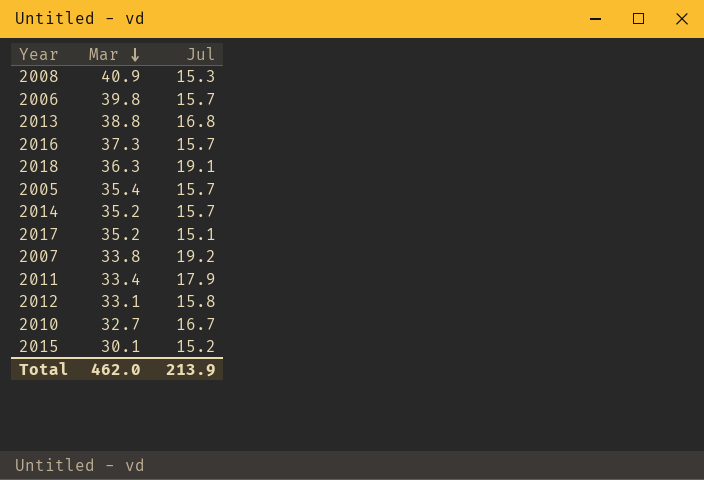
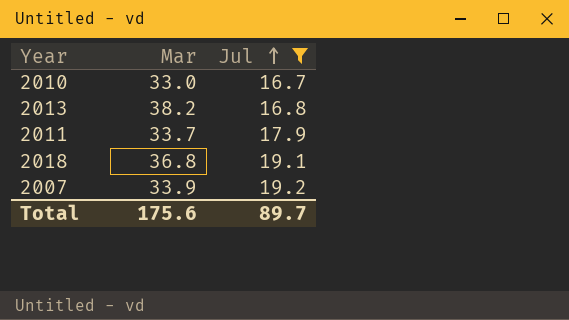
filter: none -> Jul >= 16.7
row order: Mar descending -> Jul ascending
2010 | Mar: 32.7 -> 33.0
2013 | Mar: 38.8 -> 38.2
2011 | Mar: 33.4 -> 33.7
2018 | Mar: 36.3 -> 36.8
2007 | Mar: 33.8 -> 33.9
Total | Mar: 462.0 -> 175.6
Total | Jul: 213.9 -> 89.7

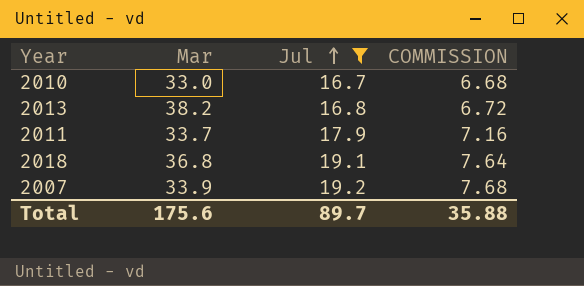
column COMMISSION | formula: none -> [Jul] * 0.4

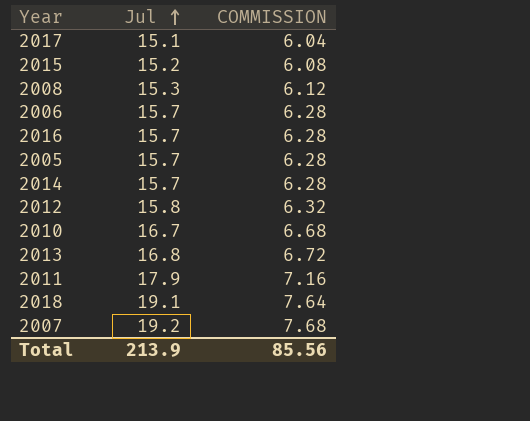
filter: Jul >= 16.7 -> none
column Mar | position: 2 -> none
Total | Jul: 89.7 -> 213.9
Total | COMMISSION: 35.88 -> 85.56

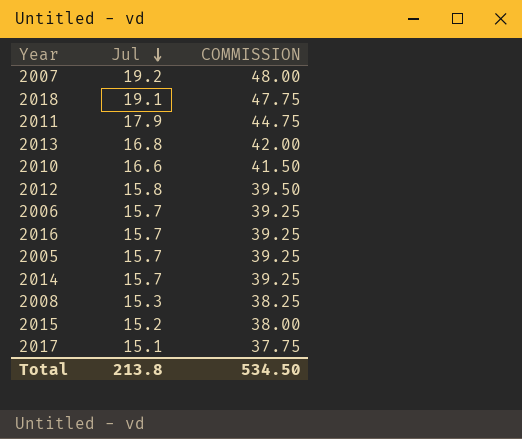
row order: Jul ascending -> Jul descending
column COMMISSION | formula: [Jul] * 0.4 -> [Jul] * 2.5
2010 | Jul: 16.7 -> 16.6
Total | Jul: 213.9 -> 213.8
Total | COMMISSION: 85.56 -> 534.50

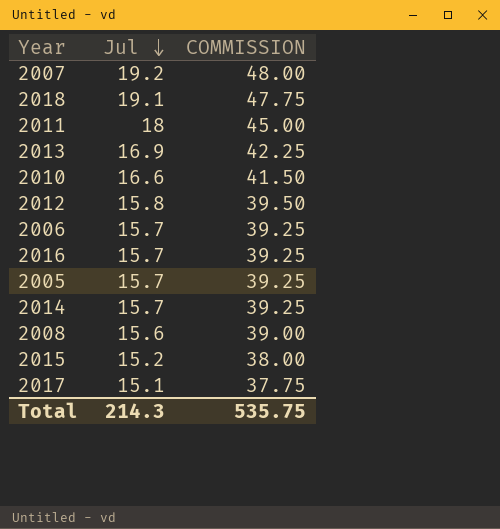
2011 | Jul: 17.9 -> 18
2011 | COMMISSION: 44.75 -> 45.00
2013 | Jul: 16.8 -> 16.9
2013 | COMMISSION: 42.00 -> 42.25
2008 | Jul: 15.3 -> 15.6
2008 | COMMISSION: 38.25 -> 39.00
Total | Jul: 213.8 -> 214.3
Total | COMMISSION: 534.50 -> 535.75

